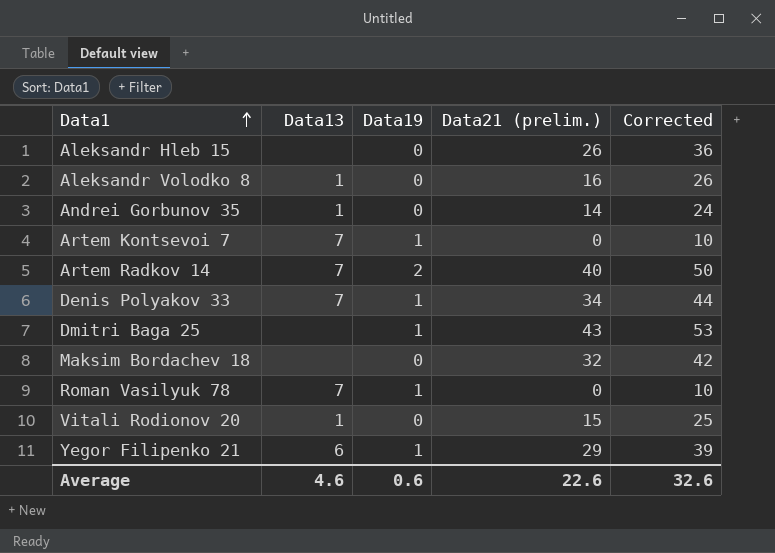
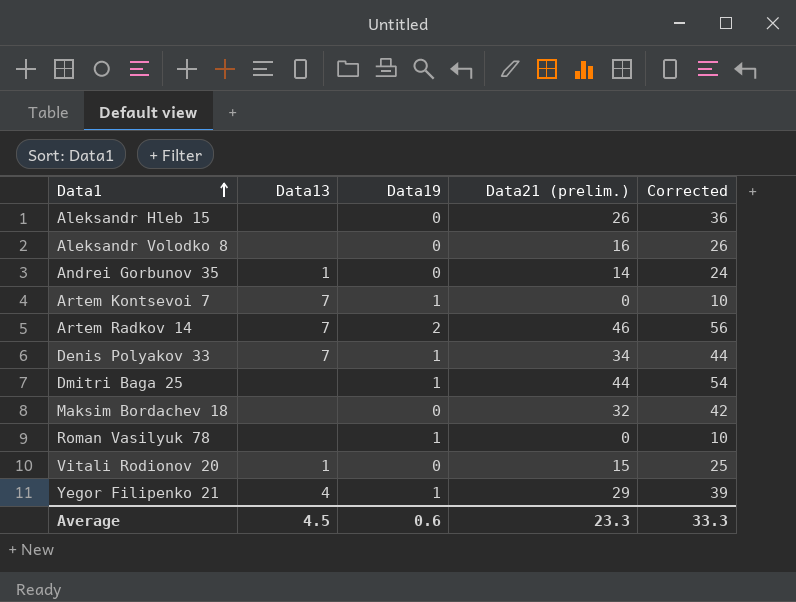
Aleksandr Volodko 8 | Data13: 1 -> none
Artem Radkov 14 | Data21 (prelim.): 40 -> 46
Artem Radkov 14 | Corrected: 50 -> 56
Dmitri Baga 25 | Data21 (prelim.): 43 -> 44
Dmitri Baga 25 | Corrected: 53 -> 54
Roman Vasilyuk 78 | Data13: 7 -> none
Yegor Filipenko 21 | Data13: 6 -> 4
Average | Data13: 4.6 -> 4.5
Average | Data21 (prelim.): 22.6 -> 23.3
Average | Corrected: 32.6 -> 33.3

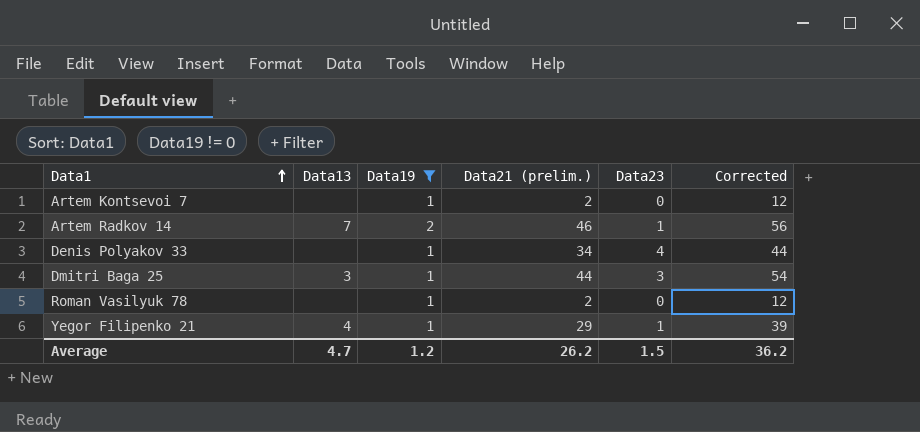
filter: none -> Data19 != 0
column Data23 | position: none -> 5
Artem Kontsevoi 7 | Data13: 7 -> none
Artem Kontsevoi 7 | Data21 (prelim.): 0 -> 2
Artem Kontsevoi 7 | Corrected: 10 -> 12
Denis Polyakov 33 | Data13: 7 -> none
Dmitri Baga 25 | Data13: none -> 3
Roman Vasilyuk 78 | Data21 (prelim.): 0 -> 2
Roman Vasilyuk 78 | Corrected: 10 -> 12
Average | Data13: 4.5 -> 4.7
Average | Data19: 0.6 -> 1.2
Average | Data21 (prelim.): 23.3 -> 26.2
Average | Corrected: 33.3 -> 36.2

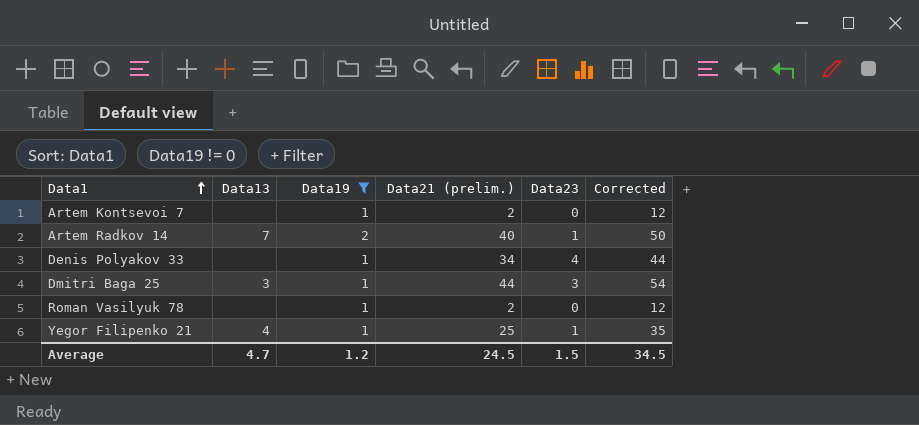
Artem Radkov 14 | Data21 (prelim.): 46 -> 40
Artem Radkov 14 | Corrected: 56 -> 50
Yegor Filipenko 21 | Data21 (prelim.): 29 -> 25
Yegor Filipenko 21 | Corrected: 39 -> 35
Average | Data21 (prelim.): 26.2 -> 24.5
Average | Corrected: 36.2 -> 34.5

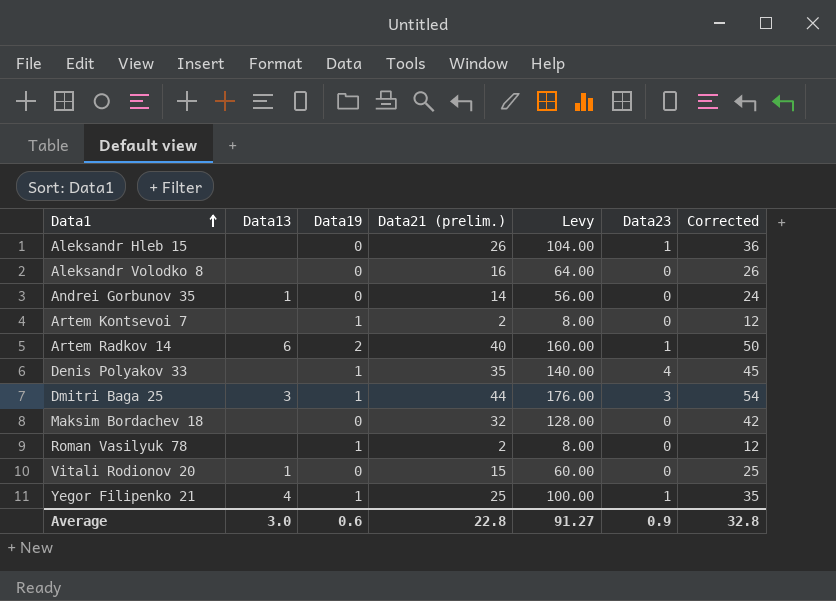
filter: Data19 != 0 -> none
column Levy | formula: none -> [Data21 (prelim.)] * 4
Artem Radkov 14 | Data13: 7 -> 6
Denis Polyakov 33 | Data21 (prelim.): 34 -> 35
Denis Polyakov 33 | Corrected: 44 -> 45
Average | Data13: 4.7 -> 3.0
Average | Data19: 1.2 -> 0.6
Average | Data21 (prelim.): 24.5 -> 22.8
Average | Data23: 1.5 -> 0.9
Average | Corrected: 34.5 -> 32.8

